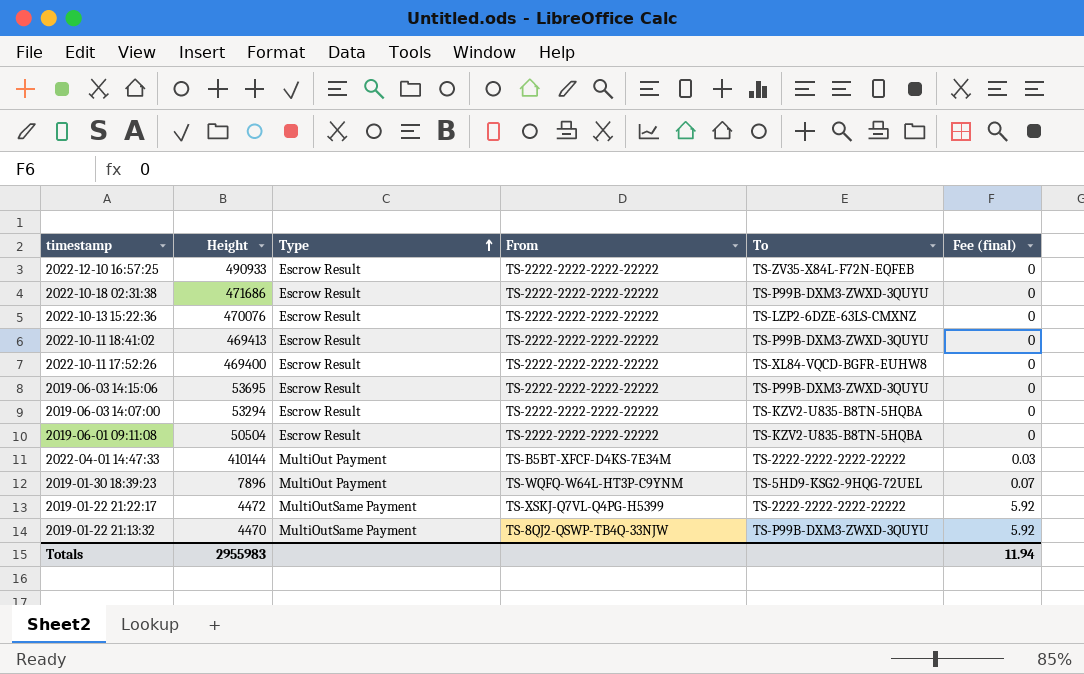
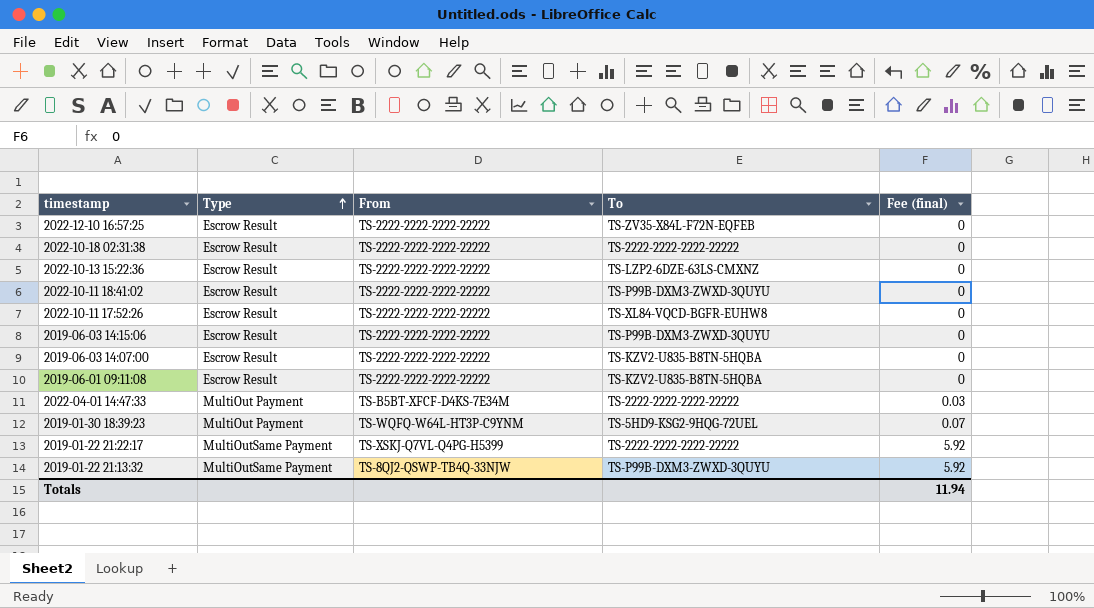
column Height | position: 2 -> none
2022-10-18 02:31:38 | To: TS-P99B-DXM3-ZWXD-3QUYU -> TS-2222-2222-2222-22222

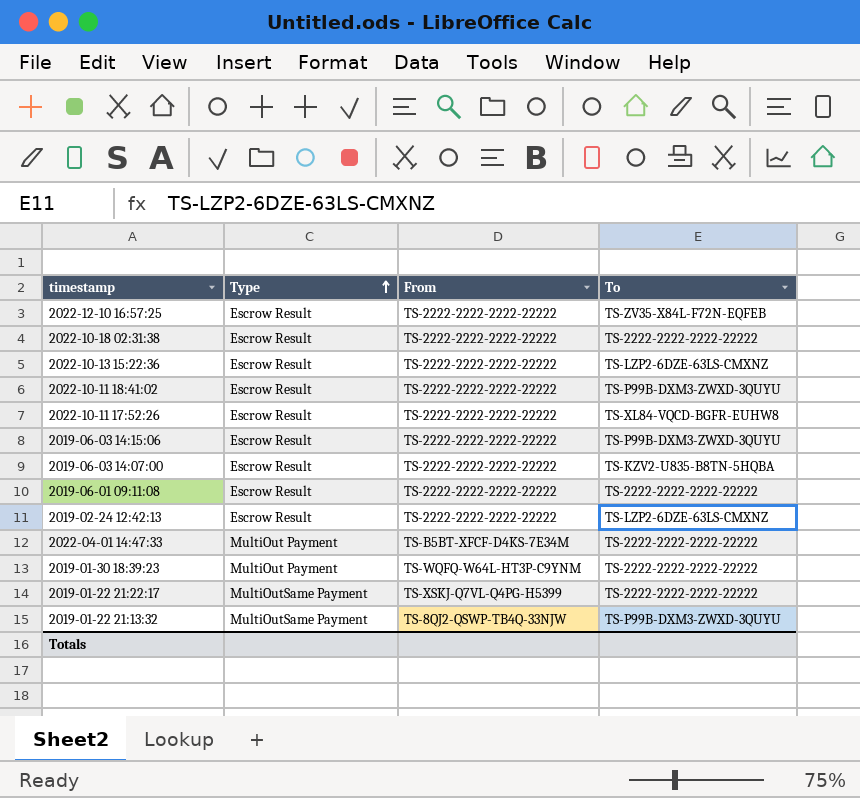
column Fee (final) | position: 5 -> none
2019-06-01 09:11:08 | To: TS-KZV2-U835-B8TN-5HQBA -> TS-2222-2222-2222-22222
row 2019-02-24 12:42:13: none -> Escrow Result | TS-2222-2222-2222-22222 | TS-LZP2-6DZE-63LS-CMXNZ
2019-01-30 18:39:23 | To: TS-5HD9-KSG2-9HQG-72UEL -> TS-2222-2222-2222-22222

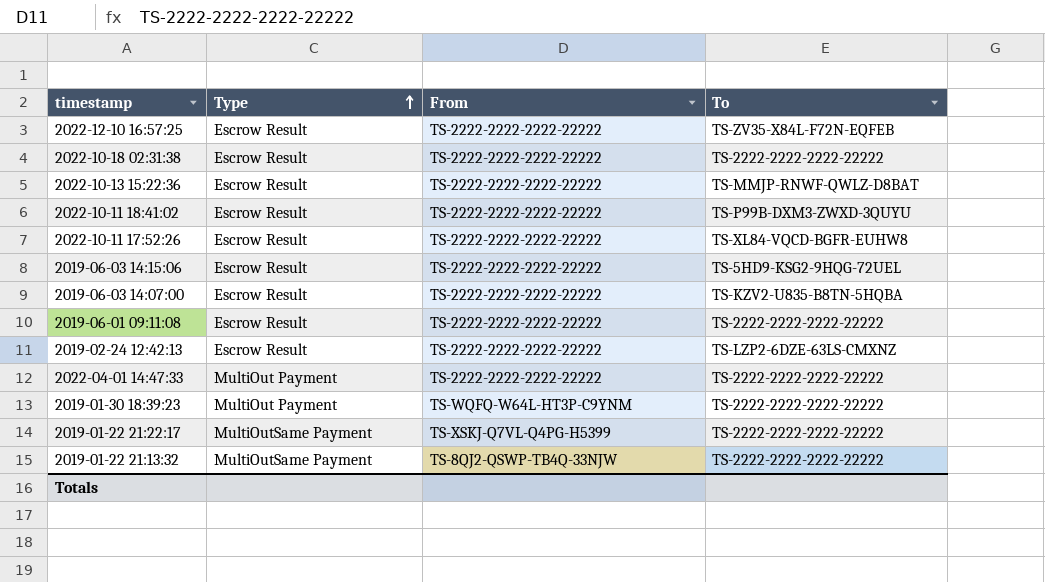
2022-10-13 15:22:36 | To: TS-LZP2-6DZE-63LS-CMXNZ -> TS-MMJP-RNWF-QWLZ-D8BAT
2019-06-03 14:15:06 | To: TS-P99B-DXM3-ZWXD-3QUYU -> TS-5HD9-KSG2-9HQG-72UEL
2022-04-01 14:47:33 | From: TS-B5BT-XFCF-D4KS-7E34M -> TS-2222-2222-2222-22222
2019-01-22 21:13:32 | To: TS-P99B-DXM3-ZWXD-3QUYU -> TS-2222-2222-2222-22222

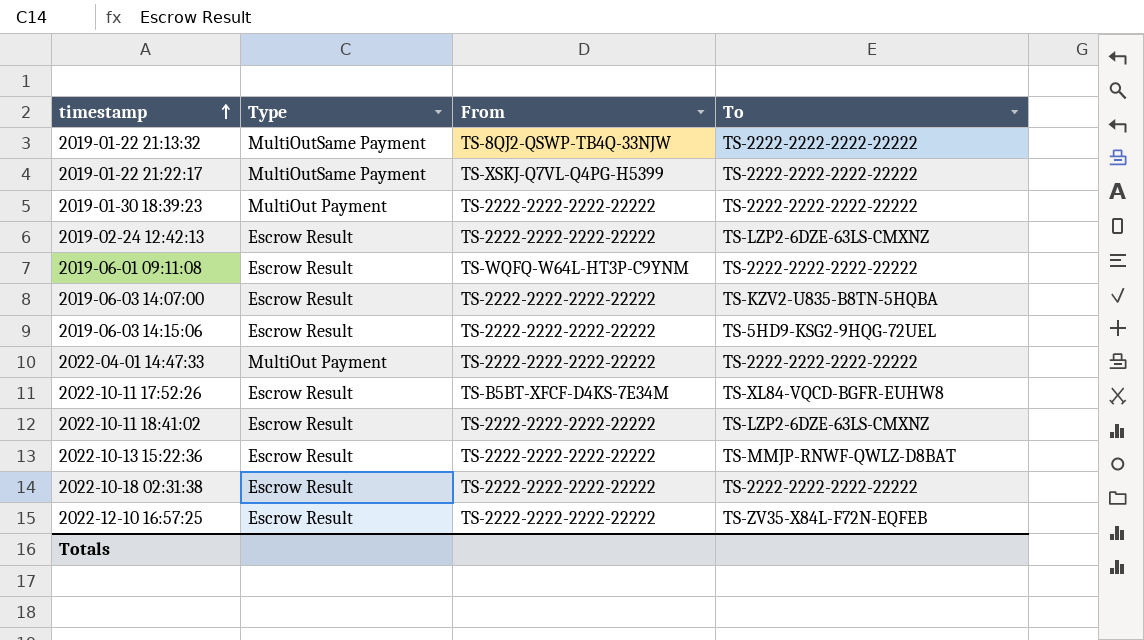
row order: Type ascending -> timestamp ascending
2019-01-30 18:39:23 | From: TS-WQFQ-W64L-HT3P-C9YNM -> TS-2222-2222-2222-22222
2019-06-01 09:11:08 | From: TS-2222-2222-2222-22222 -> TS-WQFQ-W64L-HT3P-C9YNM
2022-10-11 17:52:26 | From: TS-2222-2222-2222-22222 -> TS-B5BT-XFCF-D4KS-7E34M
2022-10-11 18:41:02 | To: TS-P99B-DXM3-ZWXD-3QUYU -> TS-LZP2-6DZE-63LS-CMXNZ

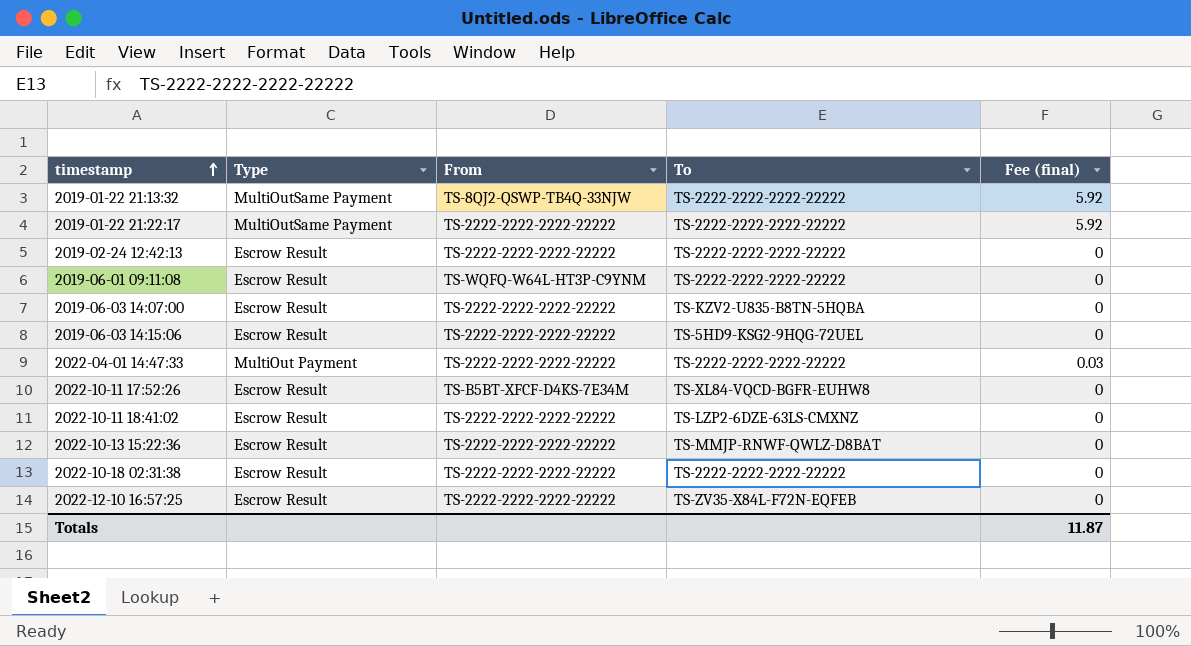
column Fee (final) | position: none -> 5
row 2019-01-30 18:39:23: MultiOut Payment | TS-2222-2222-2222-22222 | TS-2222-2222-2222-22222 -> none
2019-01-22 21:22:17 | From: TS-XSKJ-Q7VL-Q4PG-H5399 -> TS-2222-2222-2222-22222
2019-02-24 12:42:13 | To: TS-LZP2-6DZE-63LS-CMXNZ -> TS-2222-2222-2222-22222

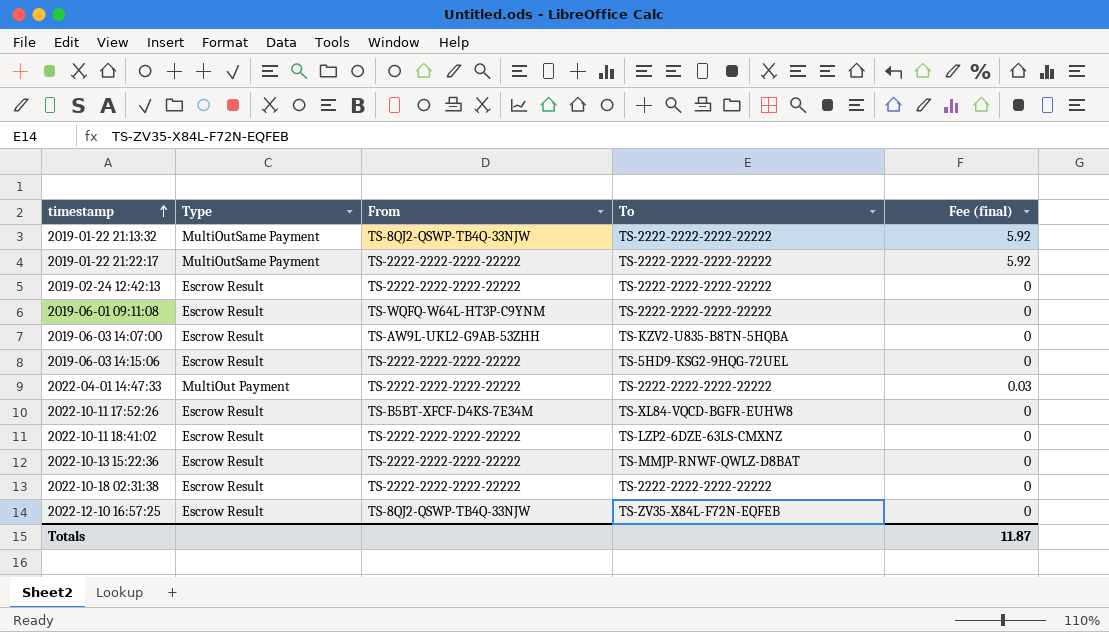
2019-06-03 14:07:00 | From: TS-2222-2222-2222-22222 -> TS-AW9L-UKL2-G9AB-53ZHH
2022-12-10 16:57:25 | From: TS-2222-2222-2222-22222 -> TS-8QJ2-QSWP-TB4Q-33NJW

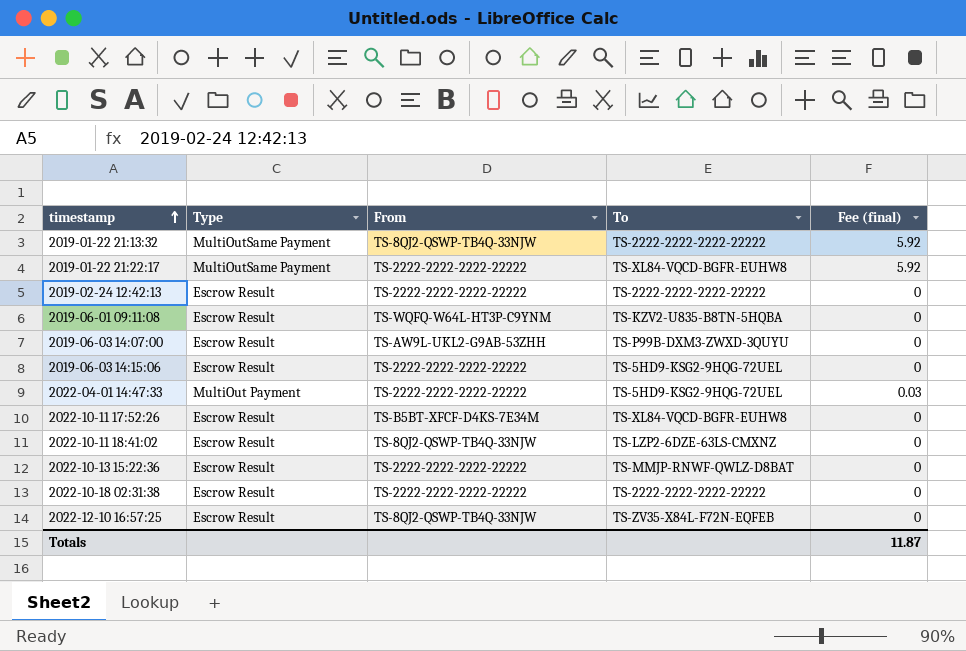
2019-01-22 21:22:17 | To: TS-2222-2222-2222-22222 -> TS-XL84-VQCD-BGFR-EUHW8
2019-06-01 09:11:08 | To: TS-2222-2222-2222-22222 -> TS-KZV2-U835-B8TN-5HQBA
2019-06-03 14:07:00 | To: TS-KZV2-U835-B8TN-5HQBA -> TS-P99B-DXM3-ZWXD-3QUYU
2022-04-01 14:47:33 | To: TS-2222-2222-2222-22222 -> TS-5HD9-KSG2-9HQG-72UEL
2022-10-11 18:41:02 | From: TS-2222-2222-2222-22222 -> TS-8QJ2-QSWP-TB4Q-33NJW

